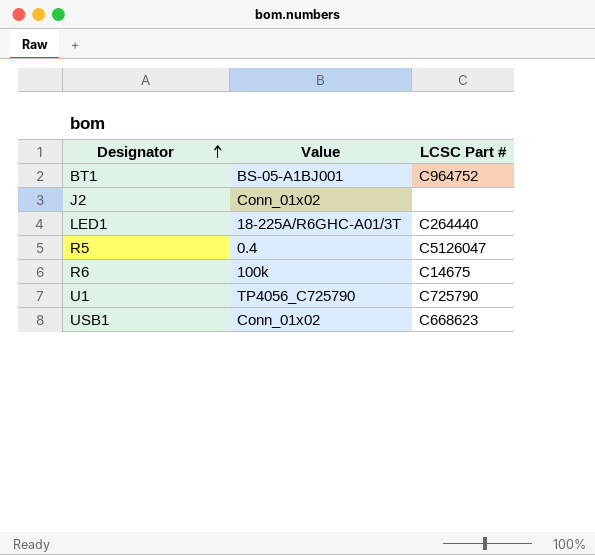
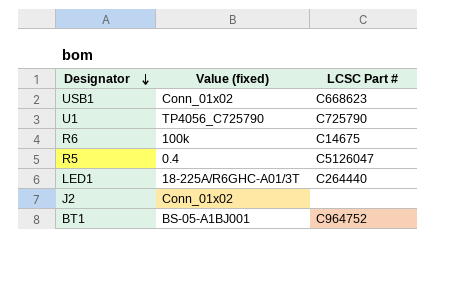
row order: Designator ascending -> Designator descending
column name: Value -> Value (fixed)

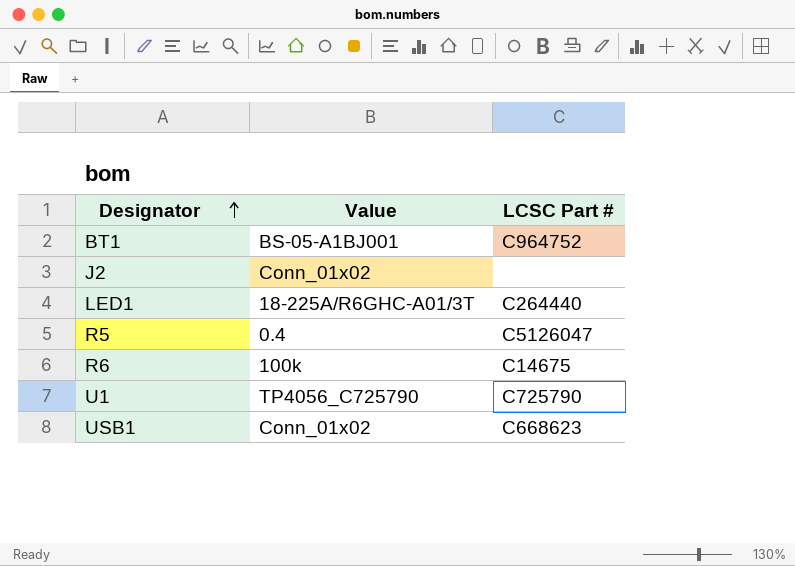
row order: Designator descending -> Designator ascending
column name: Value (fixed) -> Value

